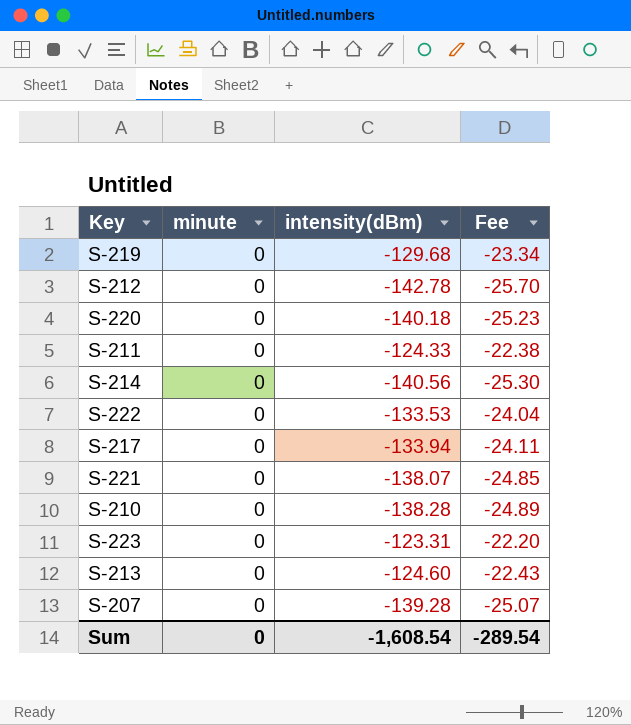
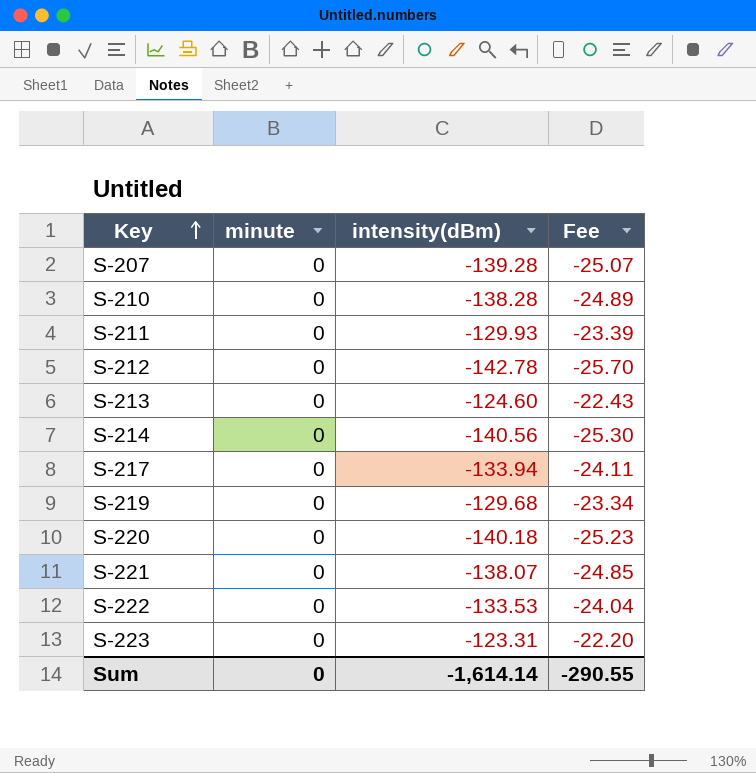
row order: none -> Key ascending
S-211 | intensity(dBm): -124.33 -> -129.93
S-211 | Fee: -22.38 -> -23.39
Sum | intensity(dBm): -1,608.54 -> -1,614.14
Sum | Fee: -289.54 -> -290.55

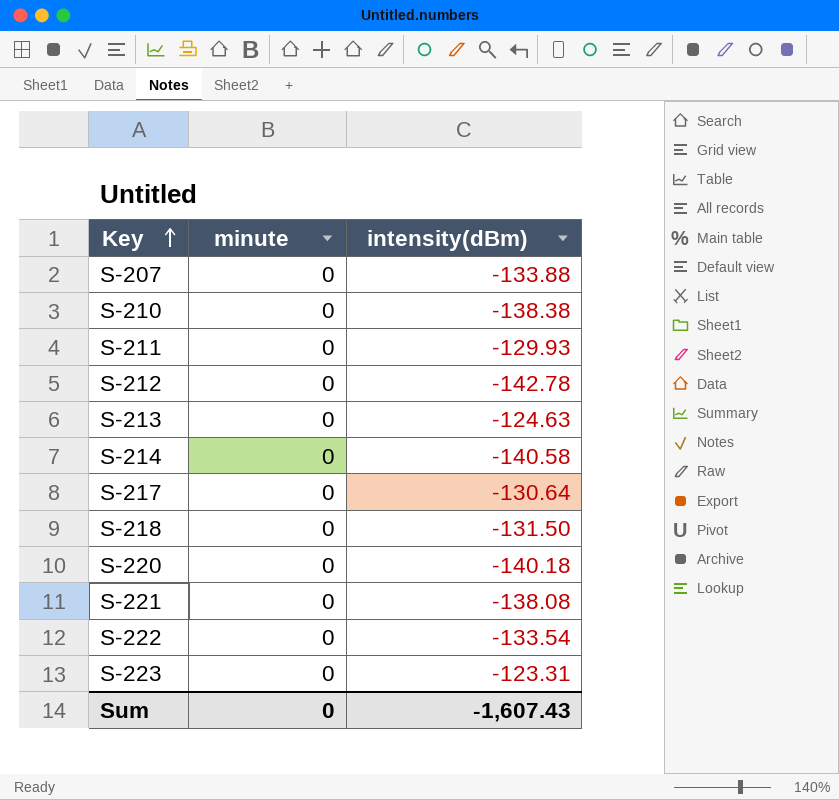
column Fee | formula: [intensity(dBm)] * 0.18 -> none
row S-219: 0 | -129.68 | -23.34 -> none
S-207 | intensity(dBm): -139.28 -> -133.88
S-210 | intensity(dBm): -138.28 -> -138.38
S-213 | intensity(dBm): -124.60 -> -124.63
S-214 | intensity(dBm): -140.56 -> -140.58
S-217 | intensity(dBm): -133.94 -> -130.64
row S-218: none -> 0 | -131.50
S-221 | intensity(dBm): -138.07 -> -138.08
S-222 | intensity(dBm): -133.53 -> -133.54
Sum | intensity(dBm): -1,614.14 -> -1,607.43

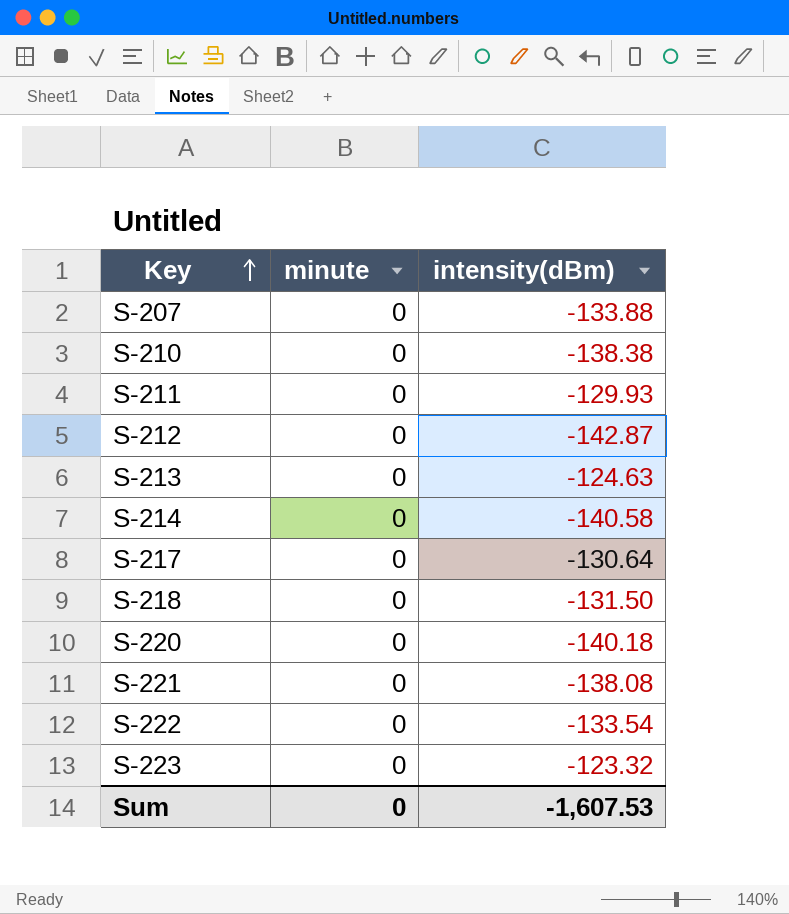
S-212 | intensity(dBm): -142.78 -> -142.87
S-223 | intensity(dBm): -123.31 -> -123.32
Sum | intensity(dBm): -1,607.43 -> -1,607.53

